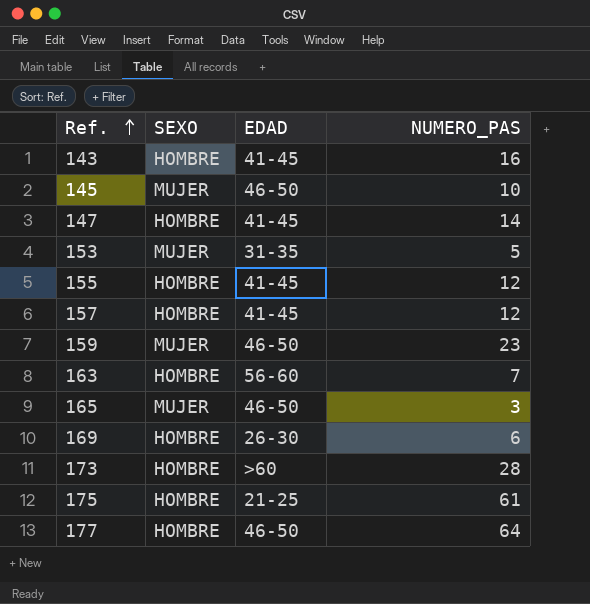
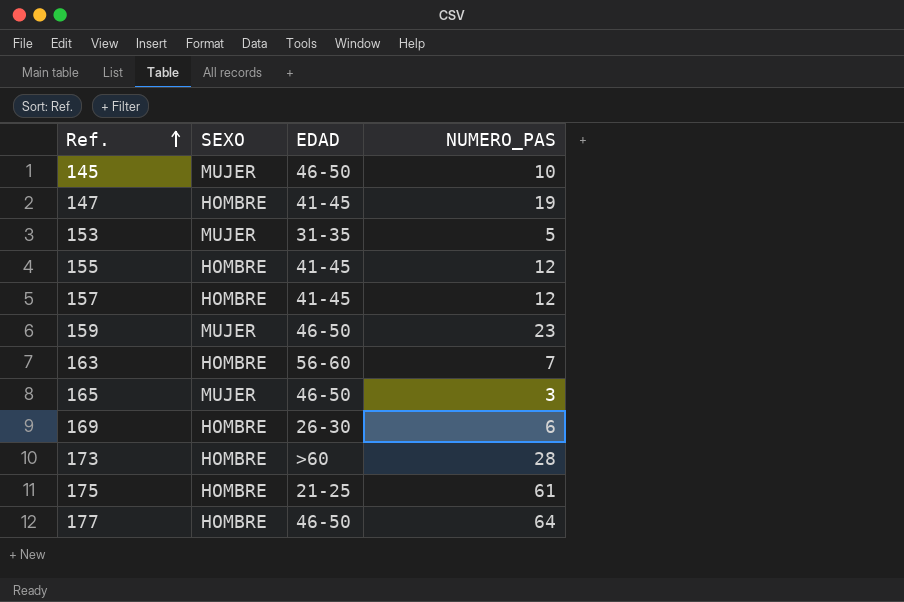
row 143: HOMBRE | 41-45 | 16 -> none
147 | NUMERO_PAS: 14 -> 19

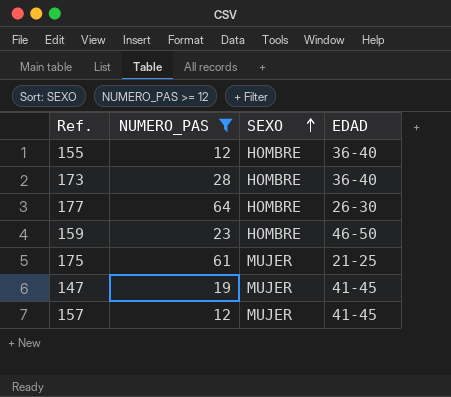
filter: none -> NUMERO_PAS >= 12
row order: Ref. ascending -> SEXO ascending
column NUMERO_PAS | position: 4 -> 2
155 | EDAD: 41-45 -> 36-40
173 | EDAD: >60 -> 36-40
177 | EDAD: 46-50 -> 26-30
159 | SEXO: MUJER -> HOMBRE
175 | SEXO: HOMBRE -> MUJER
147 | SEXO: HOMBRE -> MUJER
157 | SEXO: HOMBRE -> MUJER

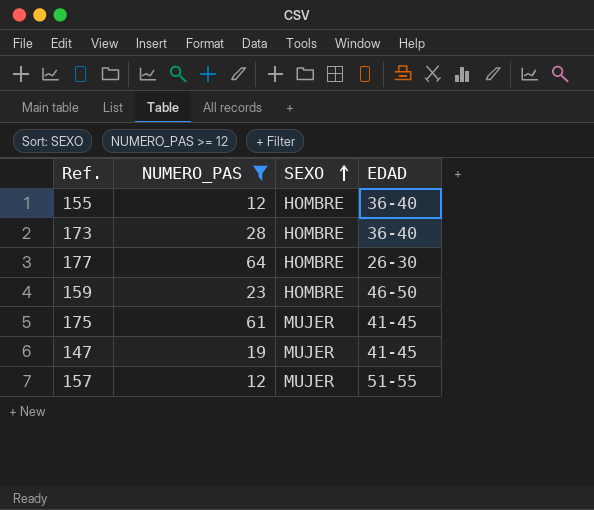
175 | EDAD: 21-25 -> 41-45
157 | EDAD: 41-45 -> 51-55

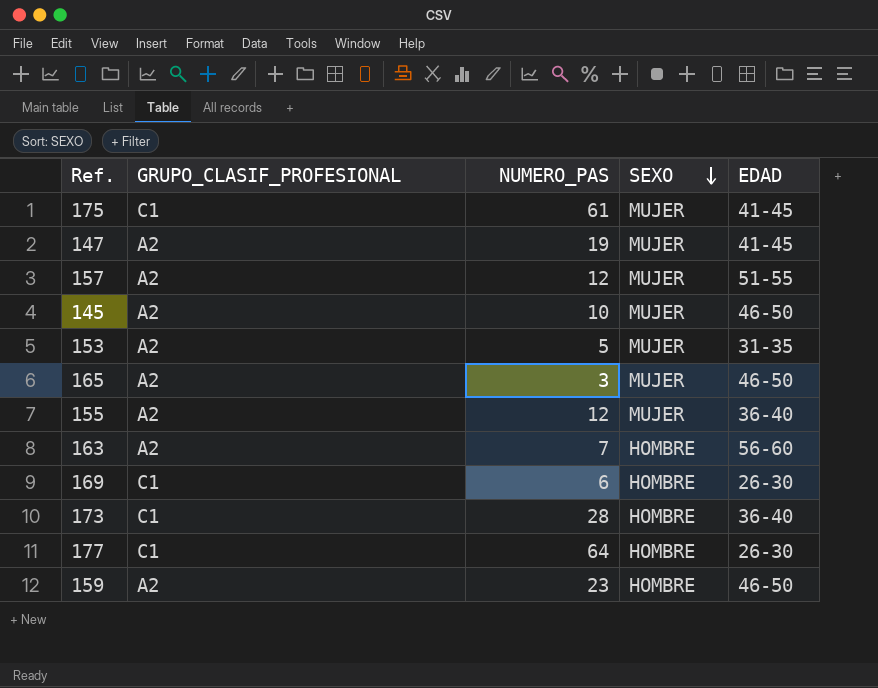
filter: NUMERO_PAS >= 12 -> none
row order: SEXO ascending -> SEXO descending
column GRUPO_CLASIF_PROFESIONAL | position: none -> 2
155 | SEXO: HOMBRE -> MUJER

